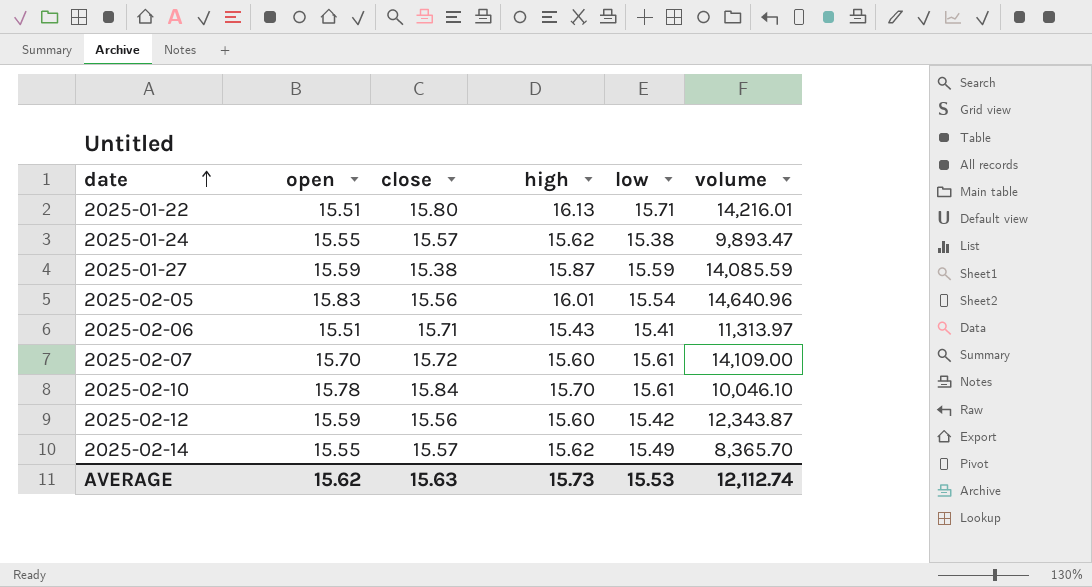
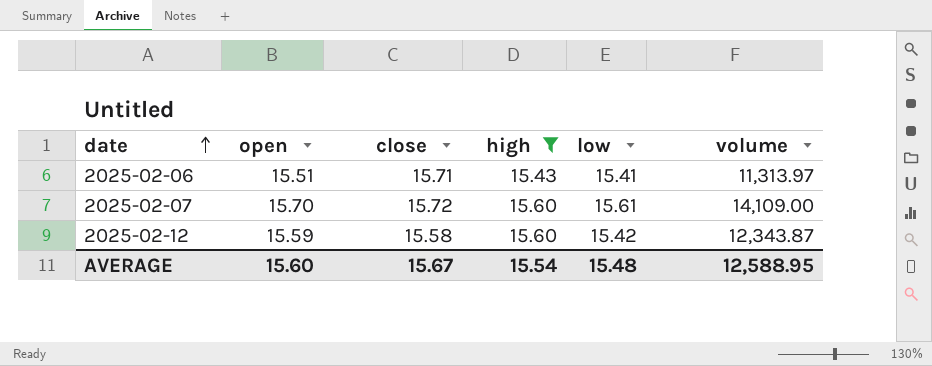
filter: none -> high <= 15.60
2025-02-12 | close: 15.56 -> 15.58
AVERAGE | open: 15.62 -> 15.60
AVERAGE | close: 15.63 -> 15.67
AVERAGE | high: 15.73 -> 15.54
AVERAGE | low: 15.53 -> 15.48
AVERAGE | volume: 12,112.74 -> 12,588.95

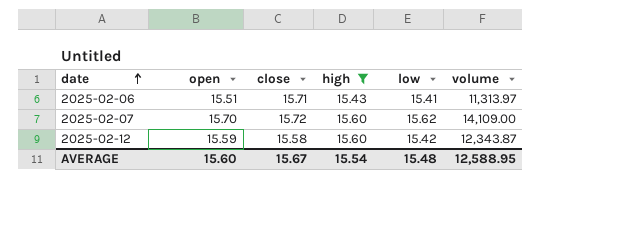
2025-02-07 | low: 15.61 -> 15.62

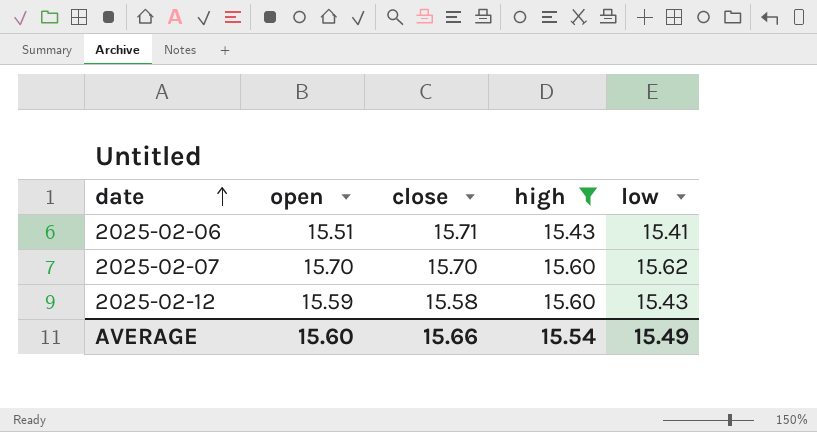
column volume | position: 6 -> none
2025-02-07 | close: 15.72 -> 15.70
2025-02-12 | low: 15.42 -> 15.43
AVERAGE | close: 15.67 -> 15.66
AVERAGE | low: 15.48 -> 15.49

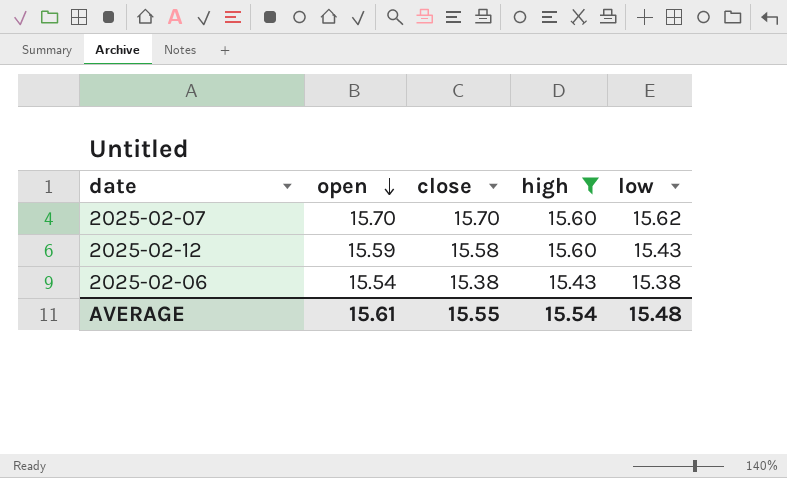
row order: date ascending -> open descending
2025-02-06 | open: 15.51 -> 15.54
2025-02-06 | close: 15.71 -> 15.38
2025-02-06 | low: 15.41 -> 15.38
AVERAGE | open: 15.60 -> 15.61
AVERAGE | close: 15.66 -> 15.55
AVERAGE | low: 15.49 -> 15.48

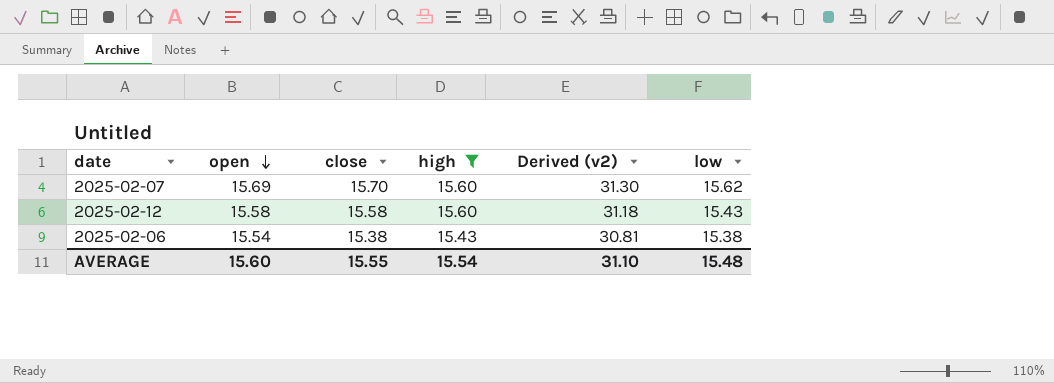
column Derived (v2) | formula: none -> [close] + [high]
2025-02-07 | open: 15.70 -> 15.69
2025-02-12 | open: 15.59 -> 15.58
AVERAGE | open: 15.61 -> 15.60

